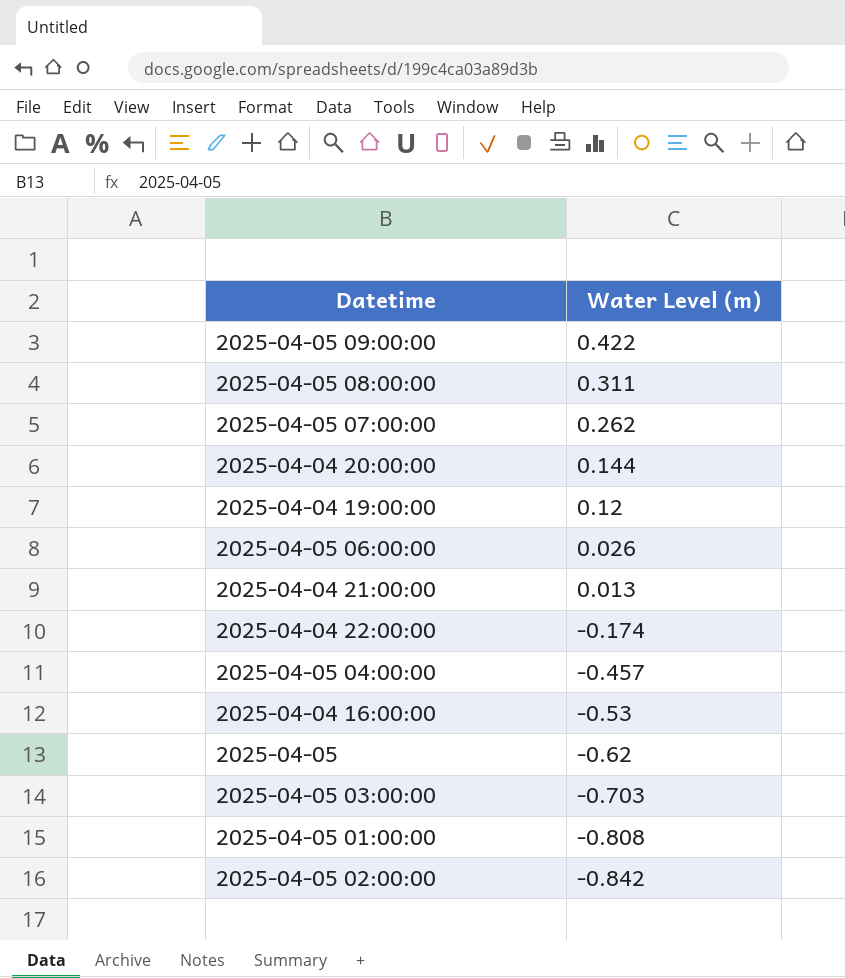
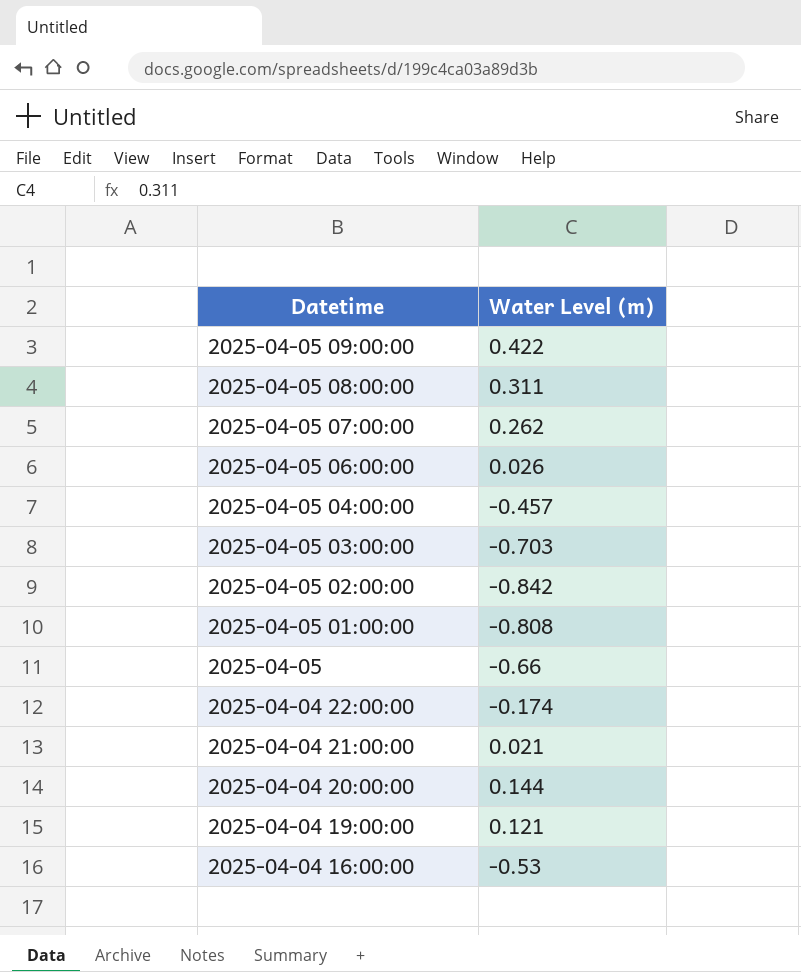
row order: Water Level (m) descending -> Datetime descending
2025-04-05 | Water Level (m): -0.62 -> -0.66
2025-04-04 21:00:00 | Water Level (m): 0.013 -> 0.021
2025-04-04 19:00:00 | Water Level (m): 0.12 -> 0.121

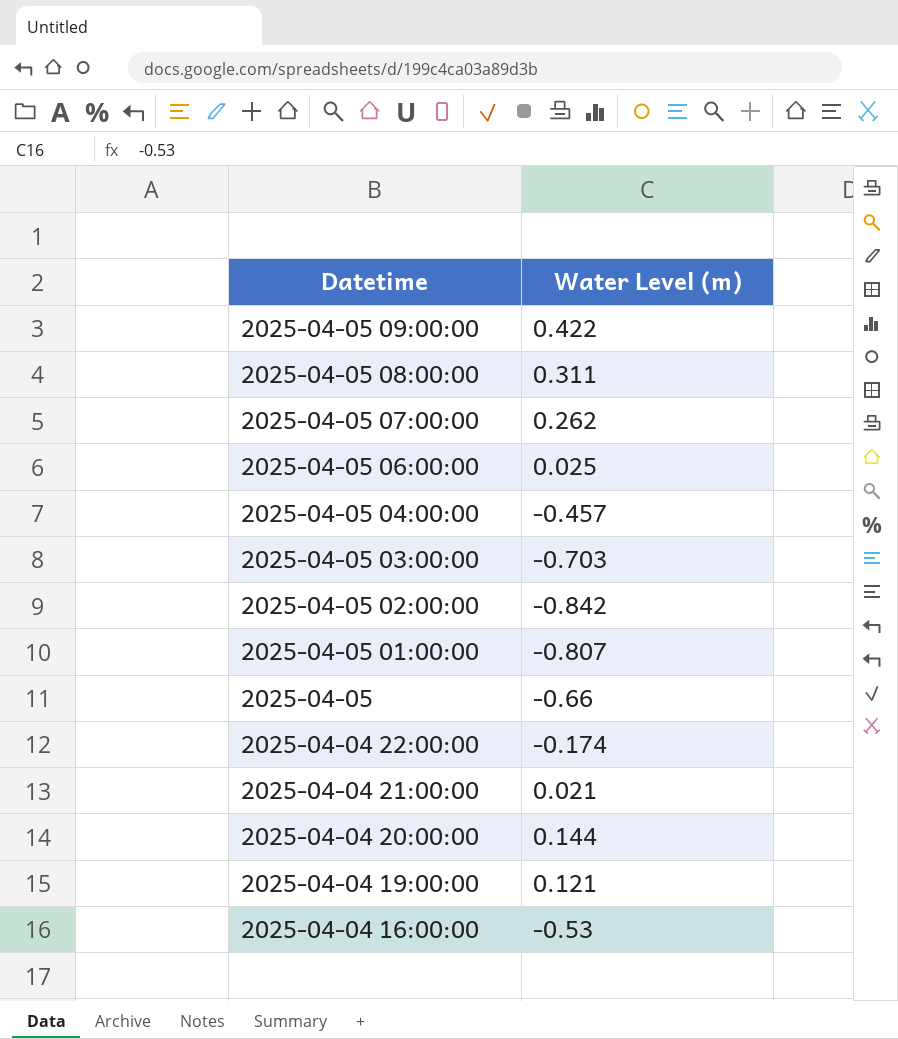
2025-04-05 06:00:00 | Water Level (m): 0.026 -> 0.025
2025-04-05 01:00:00 | Water Level (m): -0.808 -> -0.807

